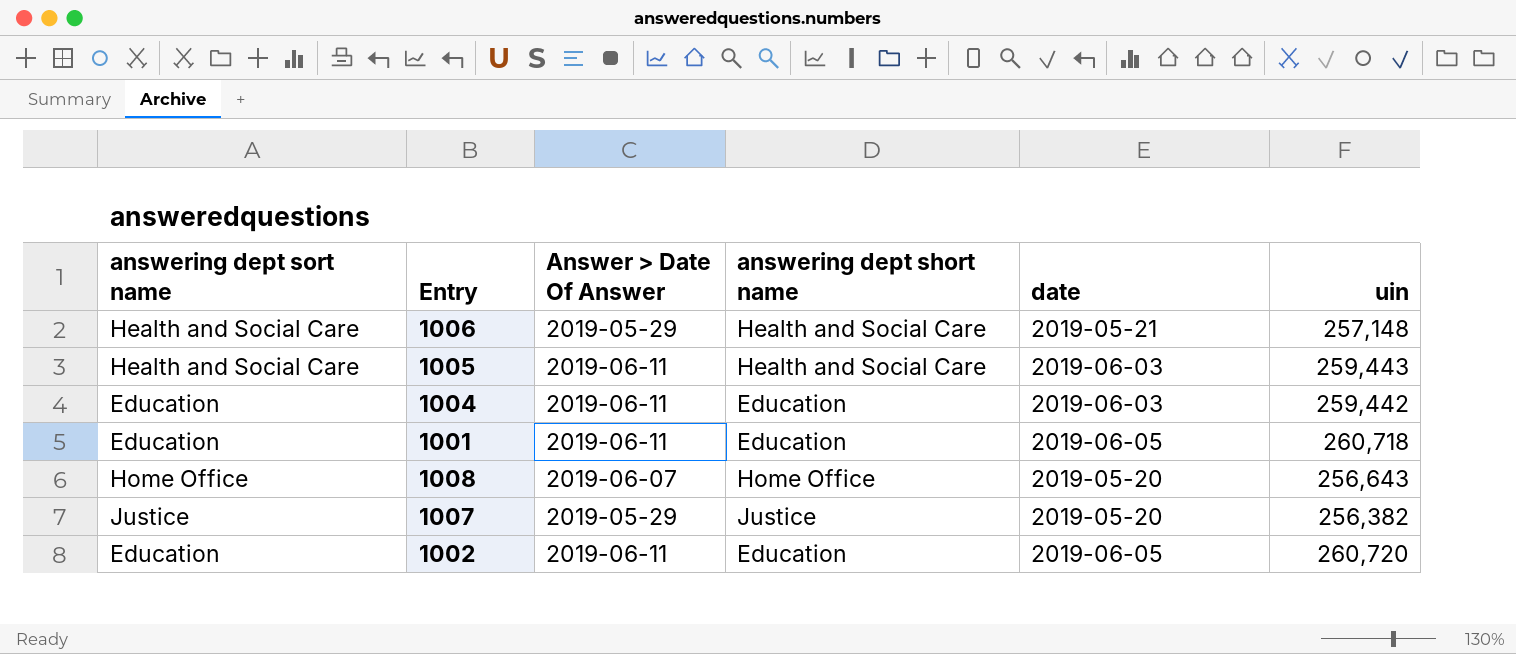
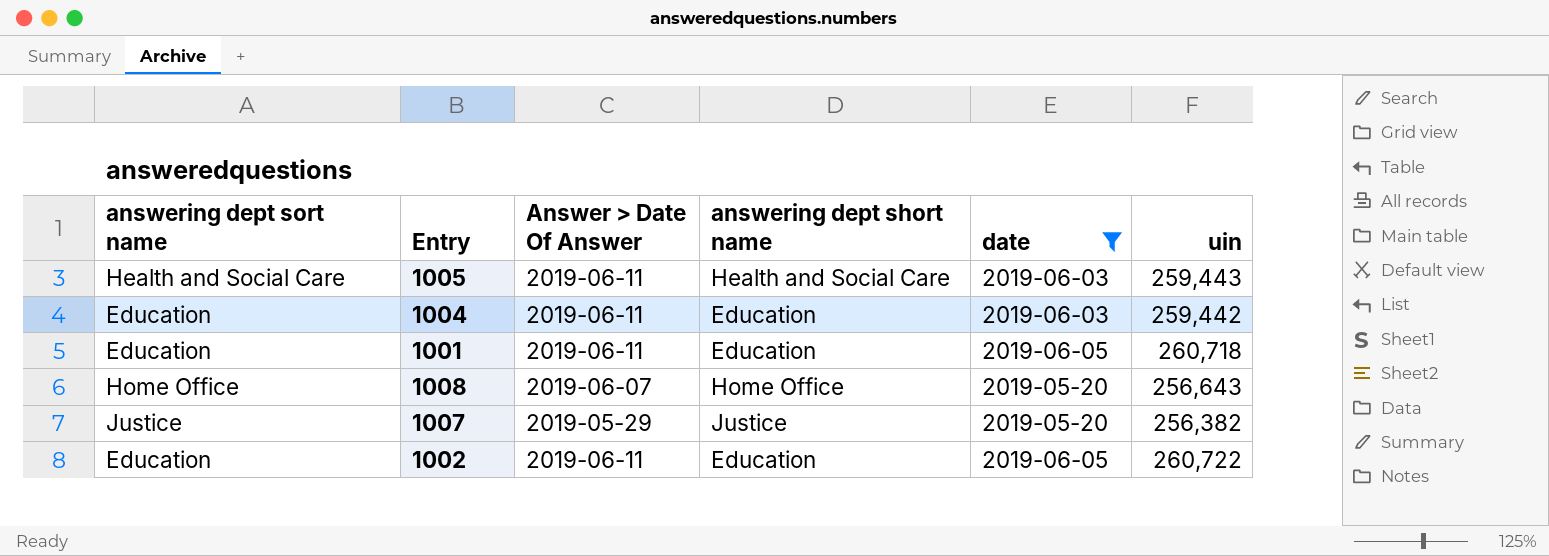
filter: none -> date != 2019-05-21
1002 | uin: 260,720 -> 260,722

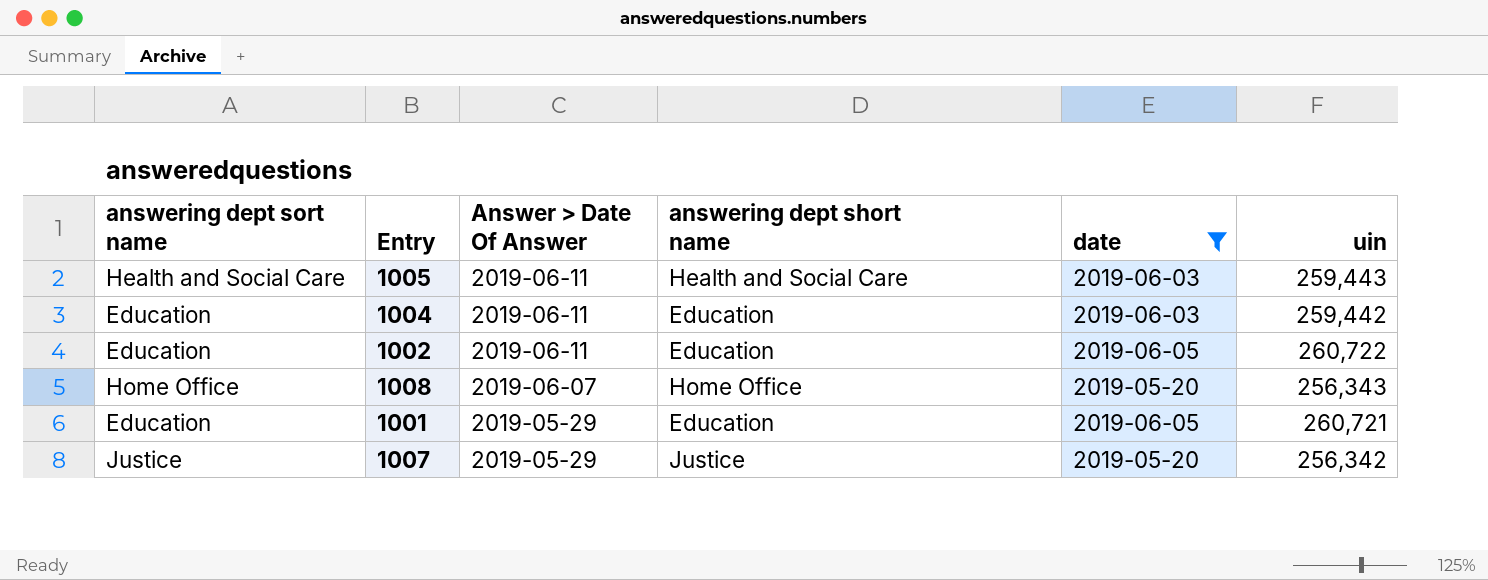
row order: none -> Answer > Date Of Answer descending
1008 | uin: 256,643 -> 256,343
1001 | Answer > Date Of Answer: 2019-06-11 -> 2019-05-29
1001 | uin: 260,718 -> 260,721
1007 | uin: 256,382 -> 256,342

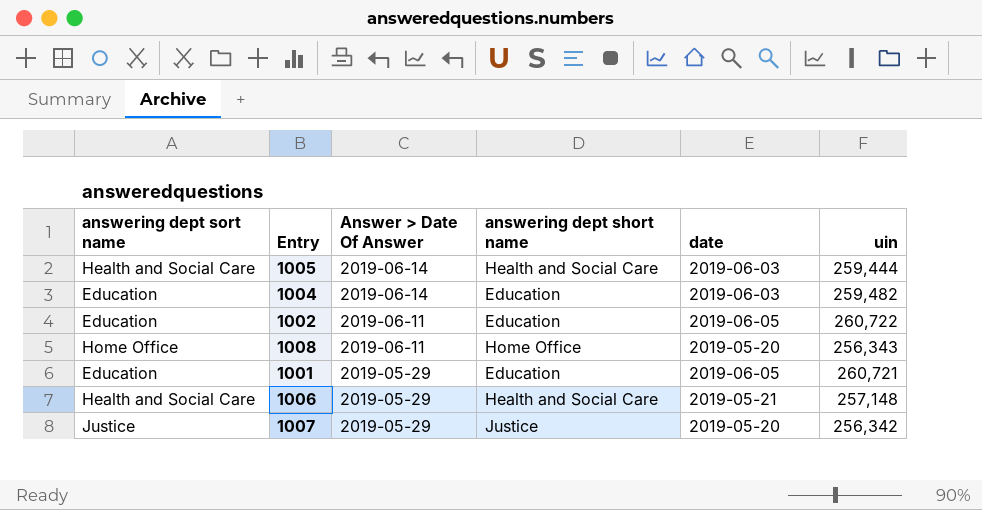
filter: date != 2019-05-21 -> none
1005 | Answer > Date Of Answer: 2019-06-11 -> 2019-06-14
1005 | uin: 259,443 -> 259,444
1004 | Answer > Date Of Answer: 2019-06-11 -> 2019-06-14
1004 | uin: 259,442 -> 259,482
1008 | Answer > Date Of Answer: 2019-06-07 -> 2019-06-11

